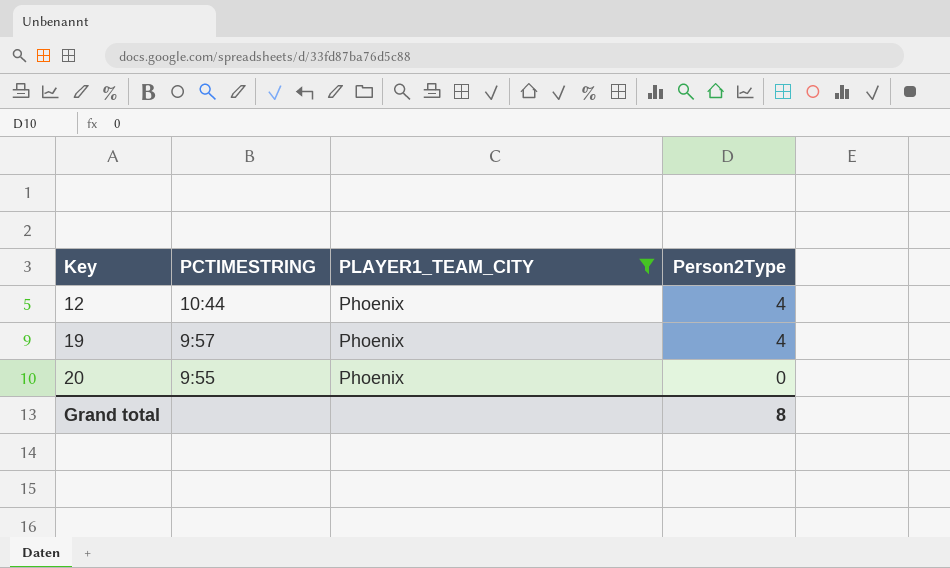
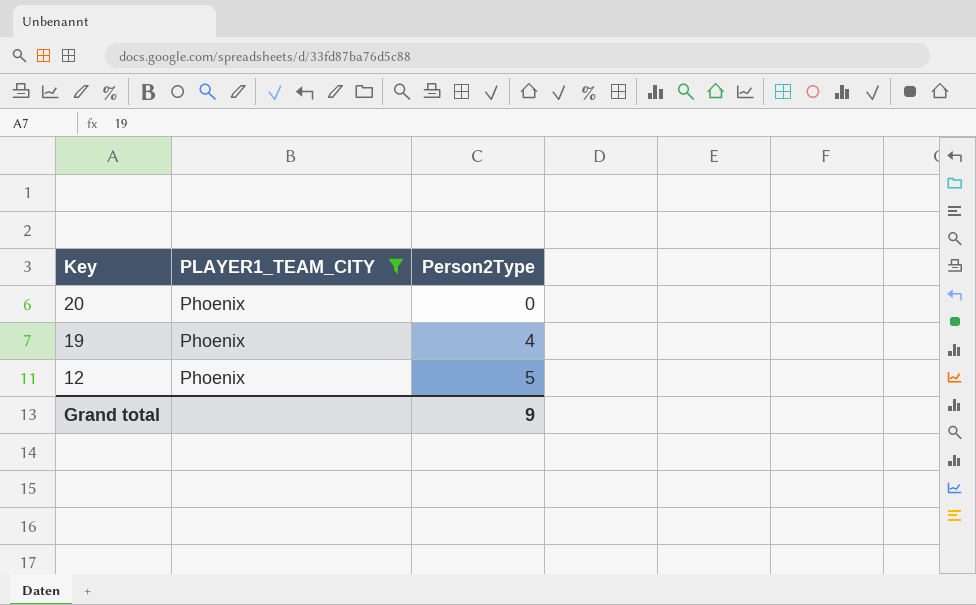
row order: Key ascending -> Key descending
column PCTIMESTRING | position: 2 -> none
12 | Person2Type: 4 -> 5
Grand total | Person2Type: 8 -> 9

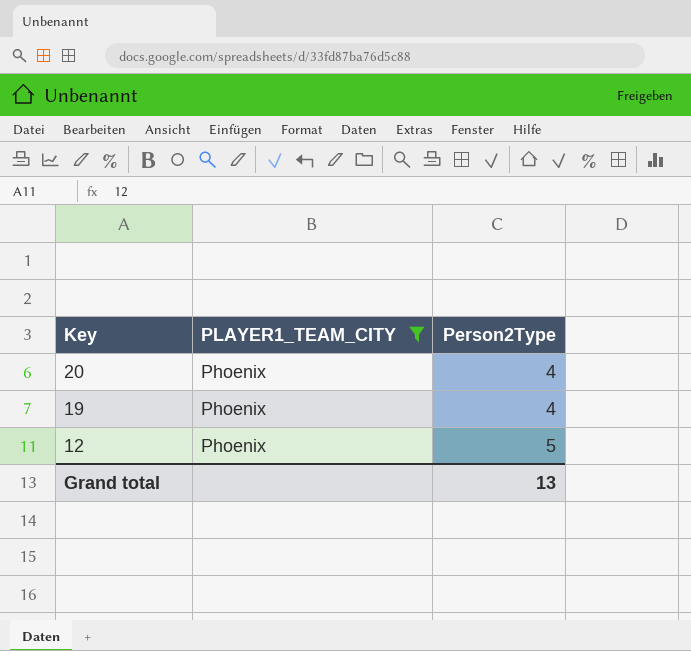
20 | Person2Type: 0 -> 4
Grand total | Person2Type: 9 -> 13

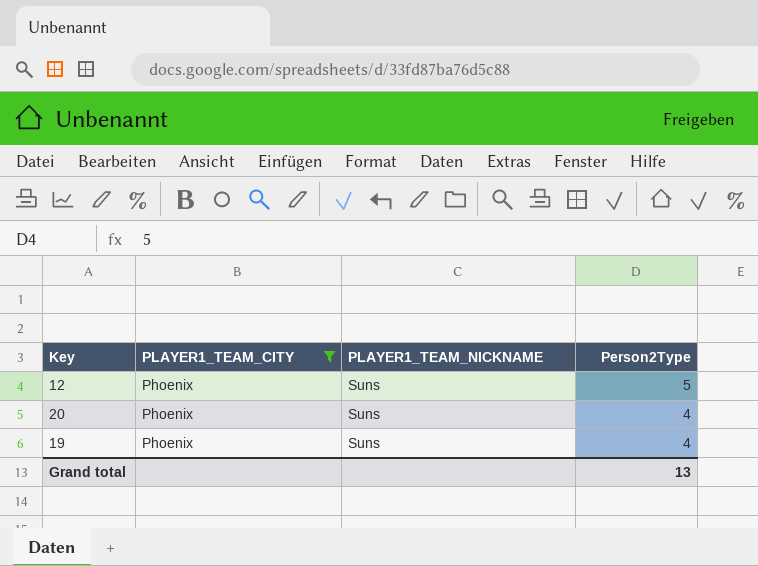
row order: Key descending -> Person2Type descending
column PLAYER1_TEAM_NICKNAME | position: none -> 3

